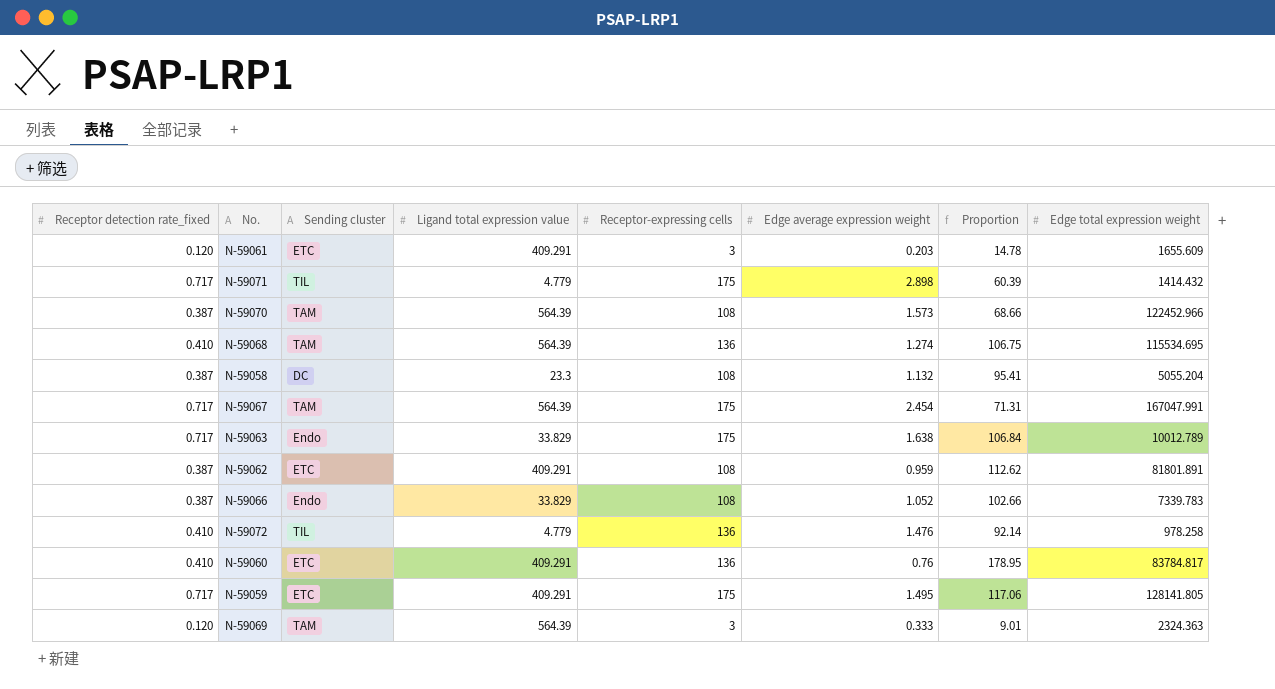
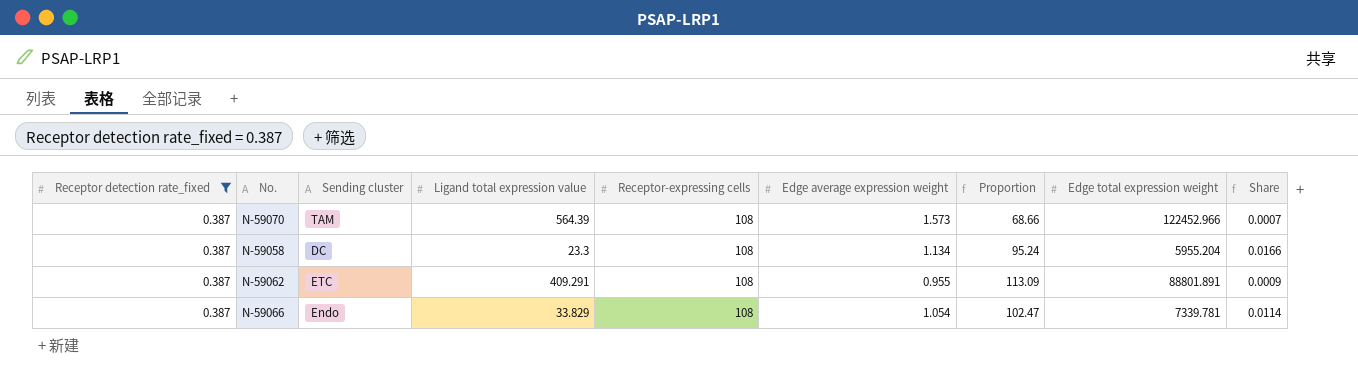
filter: none -> Receptor detection rate_fixed = 0.387
column Share | formula: none -> [Receptor detection rate_fixed] / [Ligand total expression value]
N-59058 | Edge average expression weight: 1.132 -> 1.134
N-59058 | Proportion: 95.41 -> 95.24
N-59058 | Edge total expression weight: 5055.204 -> 5955.204
N-59062 | Edge average expression weight: 0.959 -> 0.955
N-59062 | Proportion: 112.62 -> 113.09
N-59062 | Edge total expression weight: 81801.891 -> 88801.891
N-59066 | Edge average expression weight: 1.052 -> 1.054
N-59066 | Proportion: 102.66 -> 102.47
N-59066 | Edge total expression weight: 7339.783 -> 7339.781

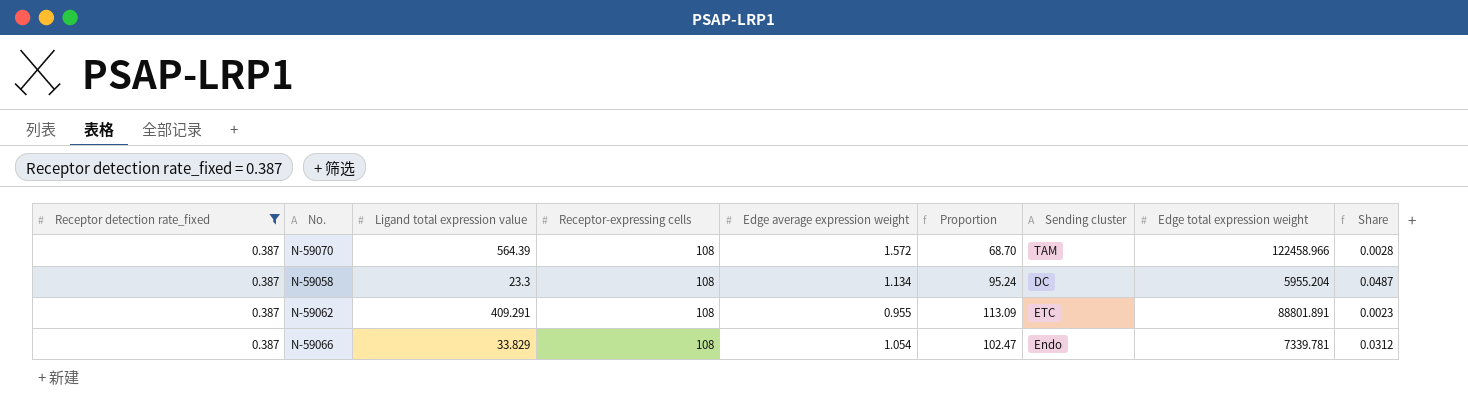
column Sending cluster | position: 3 -> 7
column Share | formula: [Receptor detection rate_fixed] / [Ligand total expression value] -> [Edge average expression weight] / [Ligand total expression value]
N-59070 | Edge average expression weight: 1.573 -> 1.572
N-59070 | Proportion: 68.66 -> 68.70
N-59070 | Edge total expression weight: 122452.966 -> 122458.966

